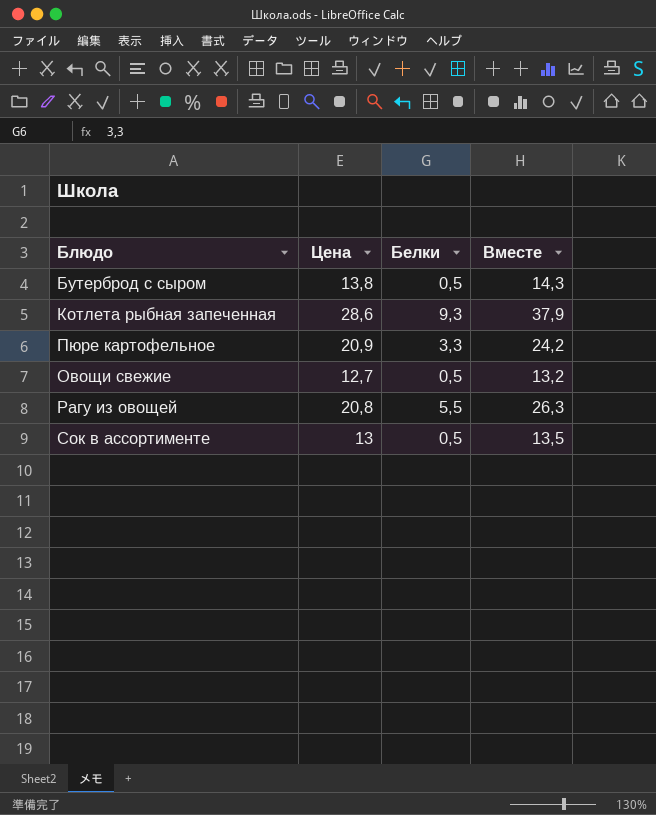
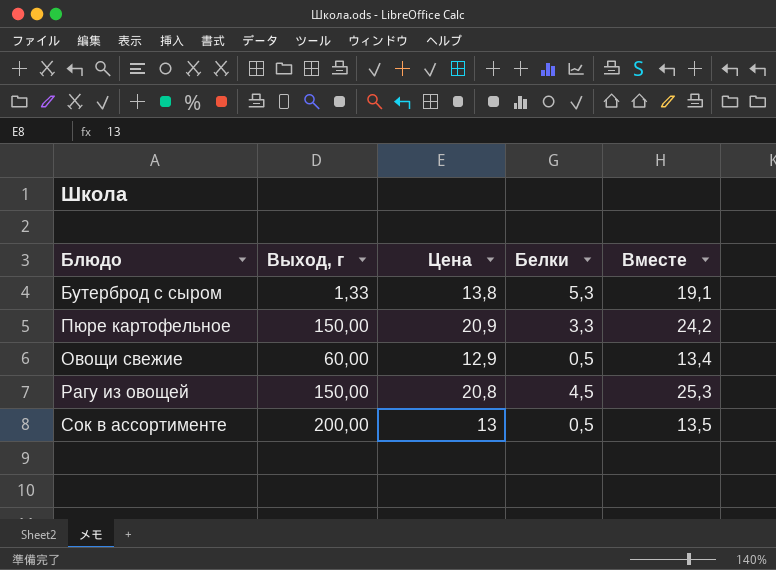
column Выход, г | position: none -> 2
row Котлета рыбная запеченная: 28,6 | 9,3 | 37,9 -> none
Бутерброд с сыром | Белки: 0,5 -> 5,3
Бутерброд с сыром | Вместе: 14,3 -> 19,1
Овощи свежие | Цена: 12,7 -> 12,9
Овощи свежие | Вместе: 13,2 -> 13,4
Рагу из овощей | Белки: 5,5 -> 4,5
Рагу из овощей | Вместе: 26,3 -> 25,3

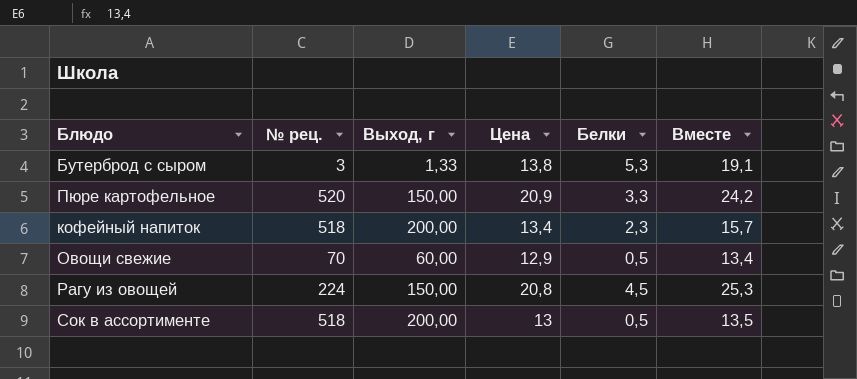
column № рец. | position: none -> 2
row кофейный напиток: none -> 518 | 200,00 | 13,4 | 2,3 | 15,7

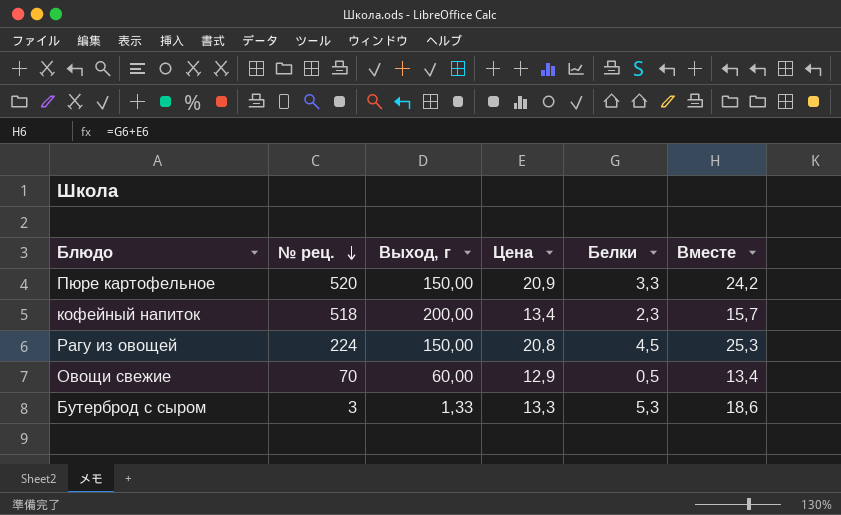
row order: none -> № рец. descending
row Сок в ассортименте: 518 | 200,00 | 13 | 0,5 | 13,5 -> none
Бутерброд с сыром | Цена: 13,8 -> 13,3
Бутерброд с сыром | Вместе: 19,1 -> 18,6

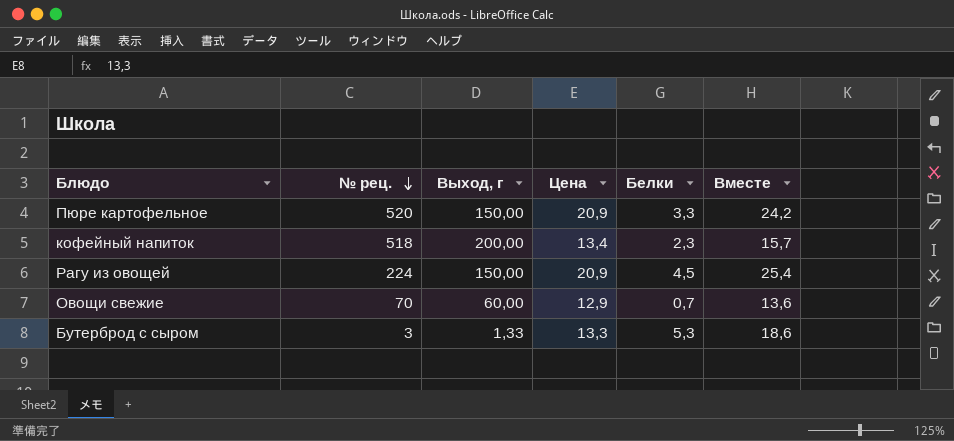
Рагу из овощей | Цена: 20,8 -> 20,9
Рагу из овощей | Вместе: 25,3 -> 25,4
Овощи свежие | Белки: 0,5 -> 0,7
Овощи свежие | Вместе: 13,4 -> 13,6

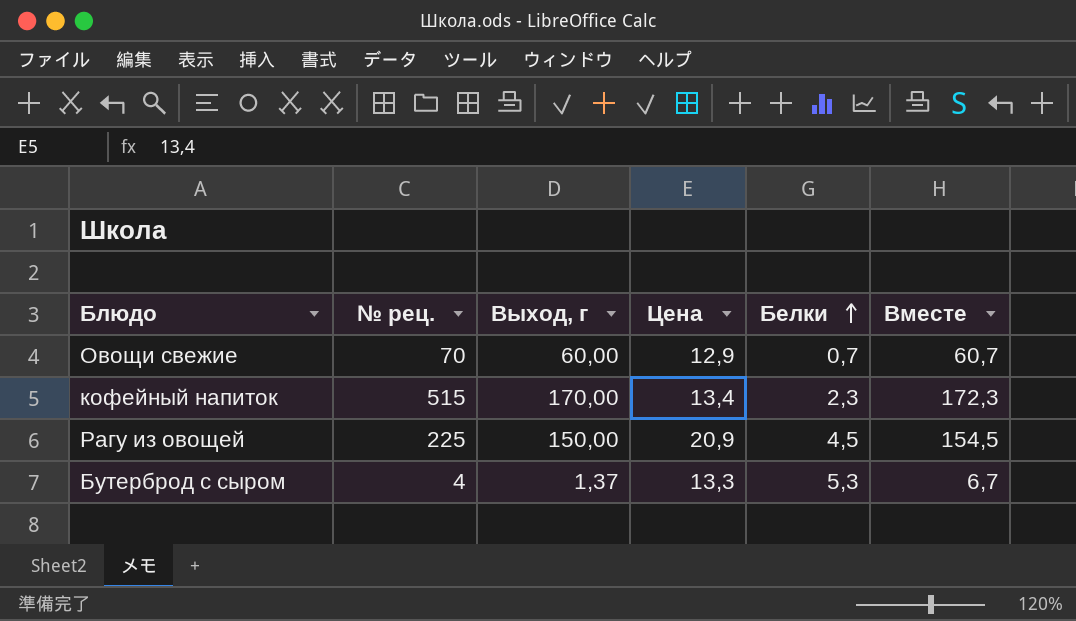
row order: № рец. descending -> Белки ascending
column Вместе | formula: [Цена] + [Белки] -> [Выход, г] + [Белки]
row Пюре картофельное: 520 | 150,00 | 20,9 | 3,3 | 24,2 -> none
кофейный напиток | № рец.: 518 -> 515
кофейный напиток | Выход, г: 200,00 -> 170,00
Рагу из овощей | № рец.: 224 -> 225
Бутерброд с сыром | № рец.: 3 -> 4
Бутерброд с сыром | Выход, г: 1,33 -> 1,37

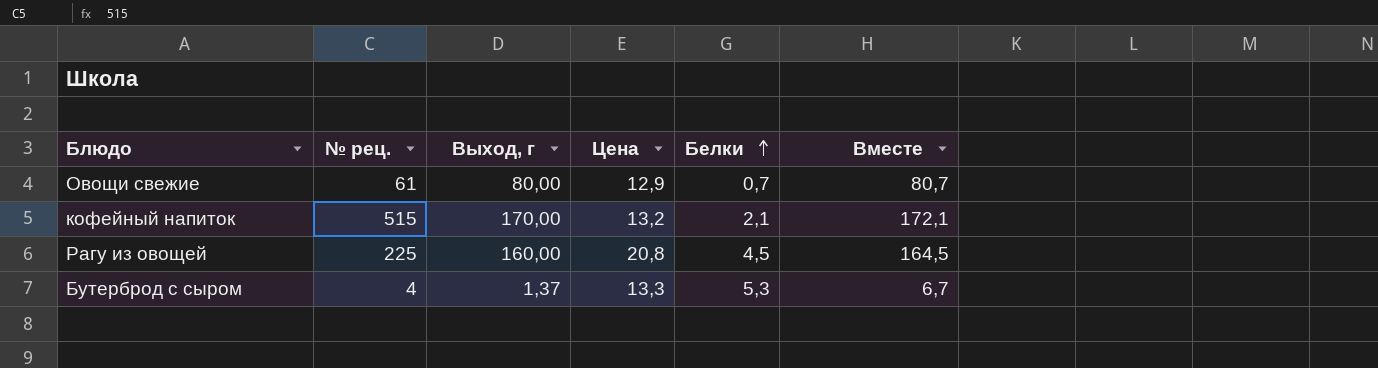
Овощи свежие | № рец.: 70 -> 61
Овощи свежие | Выход, г: 60,00 -> 80,00
Овощи свежие | Вместе: 60,7 -> 80,7
кофейный напиток | Цена: 13,4 -> 13,2
кофейный напиток | Белки: 2,3 -> 2,1
кофейный напиток | Вместе: 172,3 -> 172,1
Рагу из овощей | Выход, г: 150,00 -> 160,00
Рагу из овощей | Цена: 20,9 -> 20,8
Рагу из овощей | Вместе: 154,5 -> 164,5

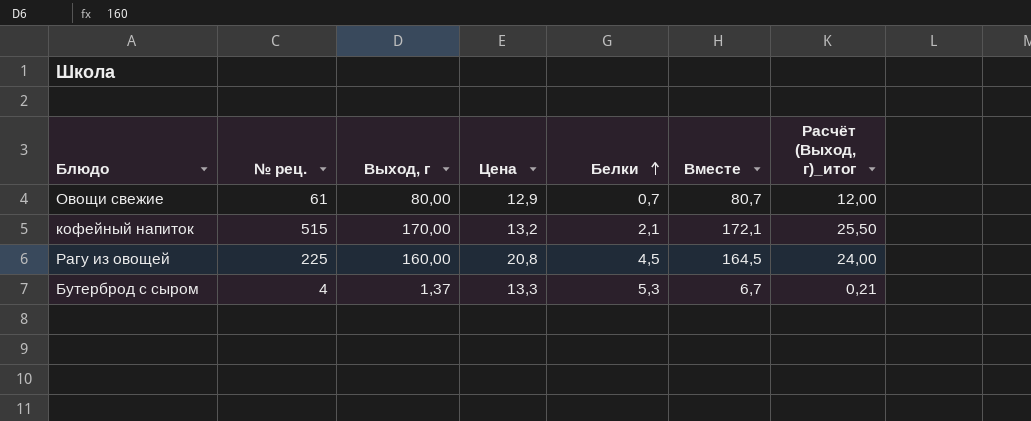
column Расчёт (Выход, г)_итог | formula: none -> [Выход, г] * 0,15

